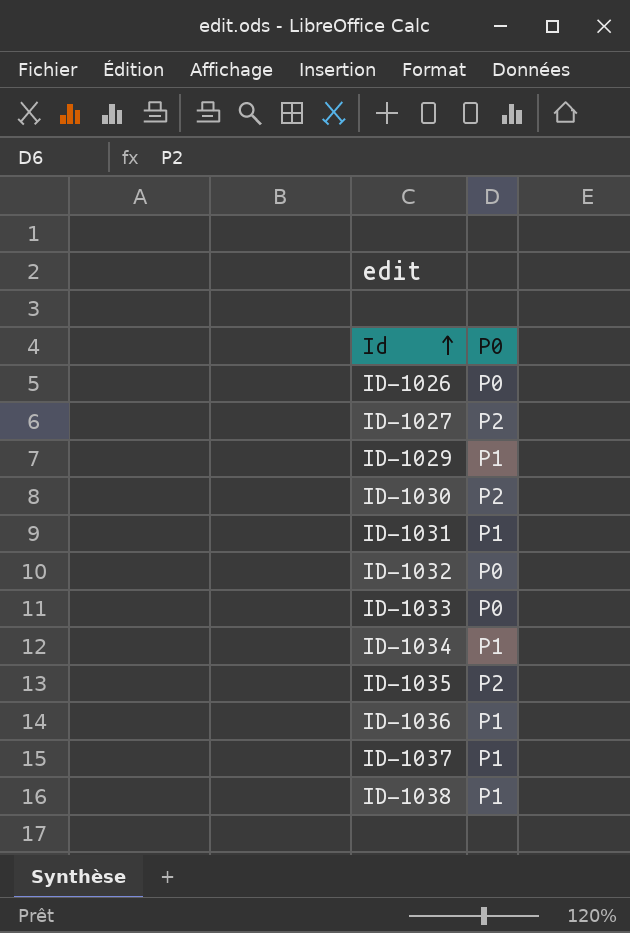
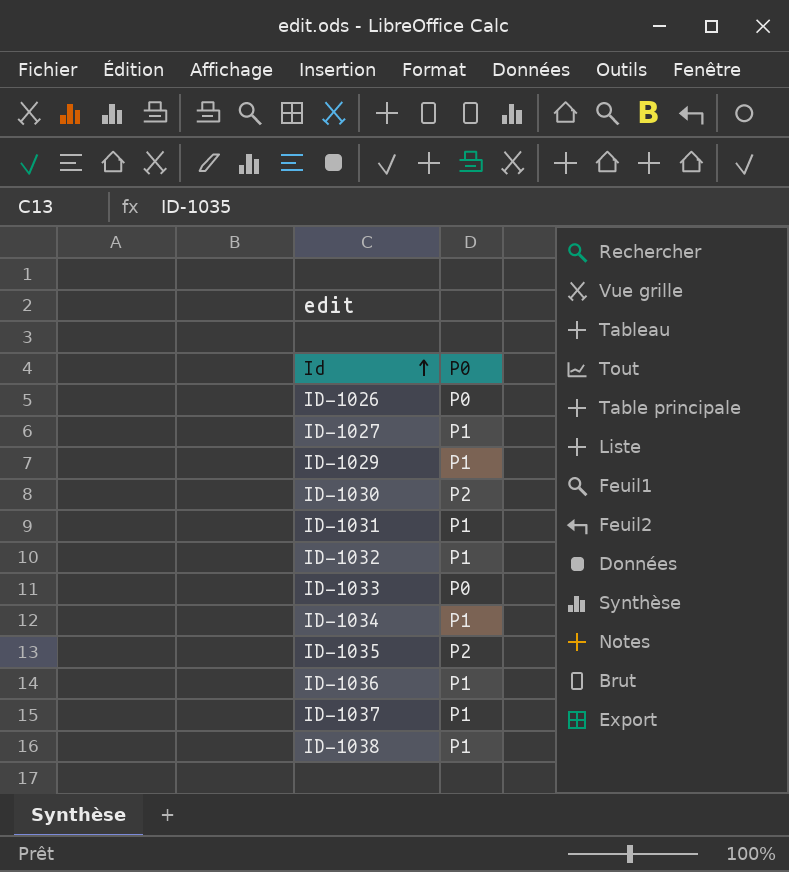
ID-1027 | P0: P2 -> P1
ID-1032 | P0: P0 -> P1

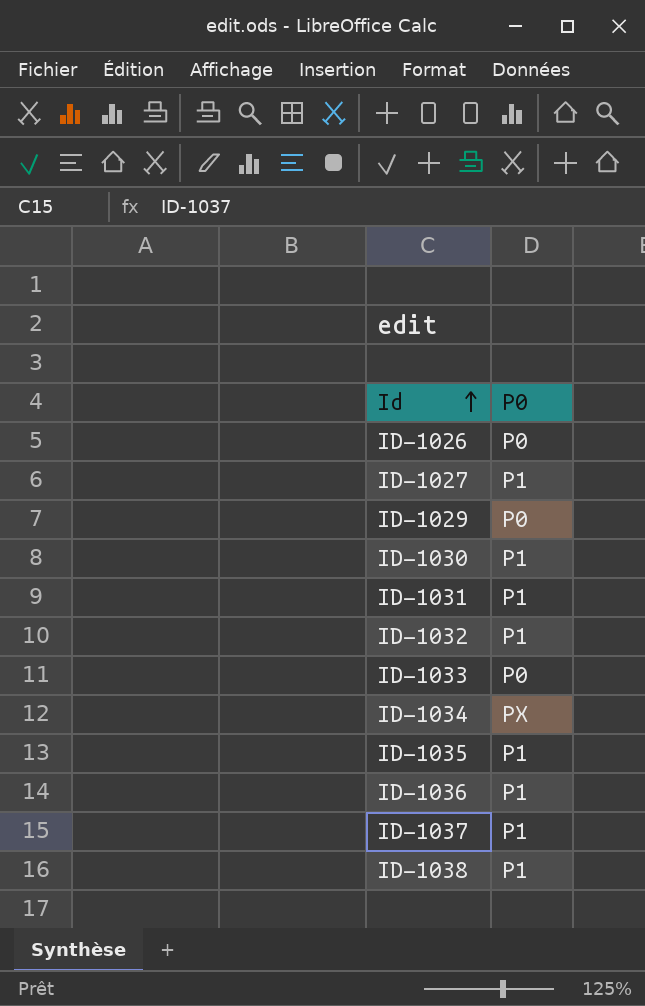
ID-1029 | P0: P1 -> P0
ID-1030 | P0: P2 -> P1
ID-1034 | P0: P1 -> PX
ID-1035 | P0: P2 -> P1

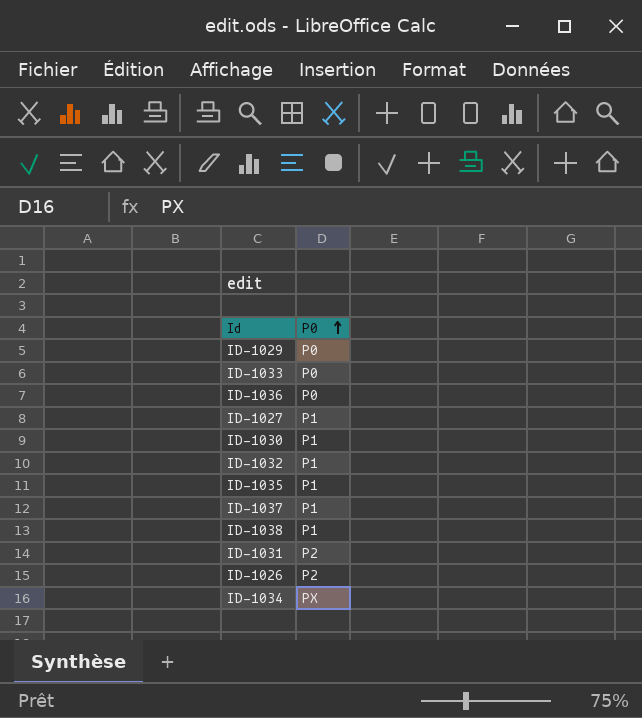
row order: Id ascending -> P0 ascending
ID-1036 | P0: P1 -> P0
ID-1031 | P0: P1 -> P2
ID-1026 | P0: P0 -> P2

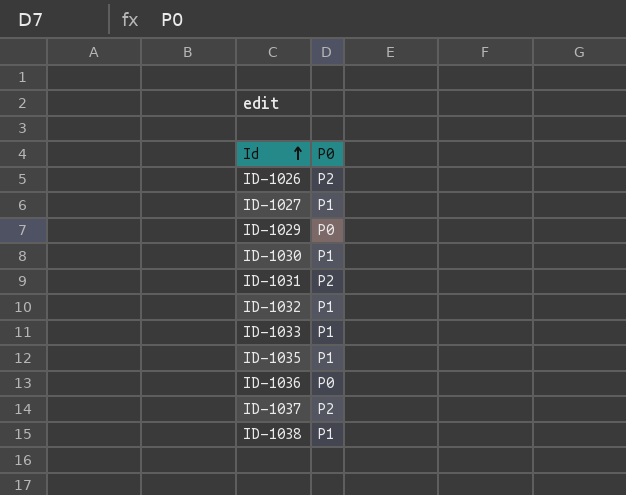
row order: P0 ascending -> Id ascending
row ID-1034: PX -> none
ID-1033 | P0: P0 -> P1
ID-1037 | P0: P1 -> P2

